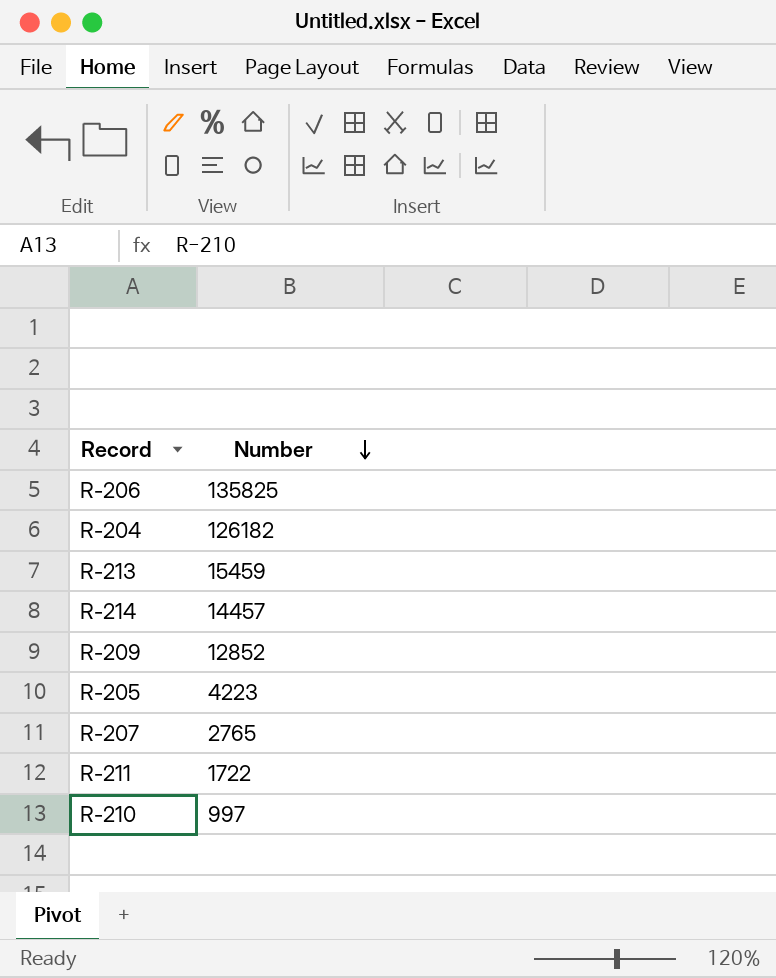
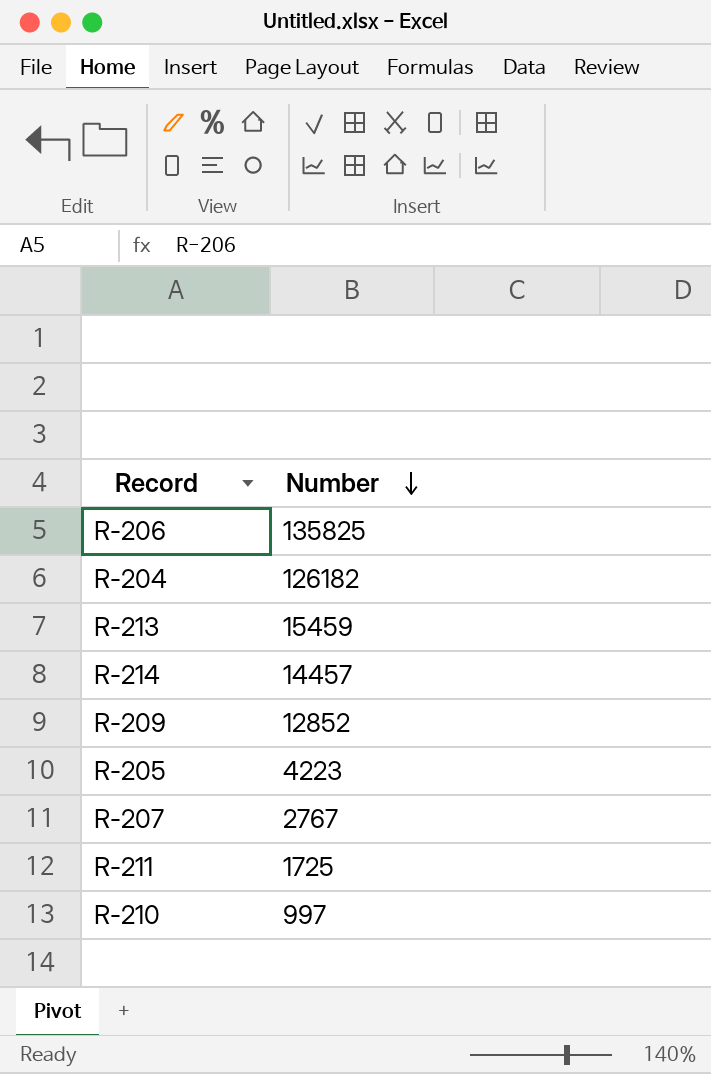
R-207 | Number: 2765 -> 2767
R-211 | Number: 1722 -> 1725

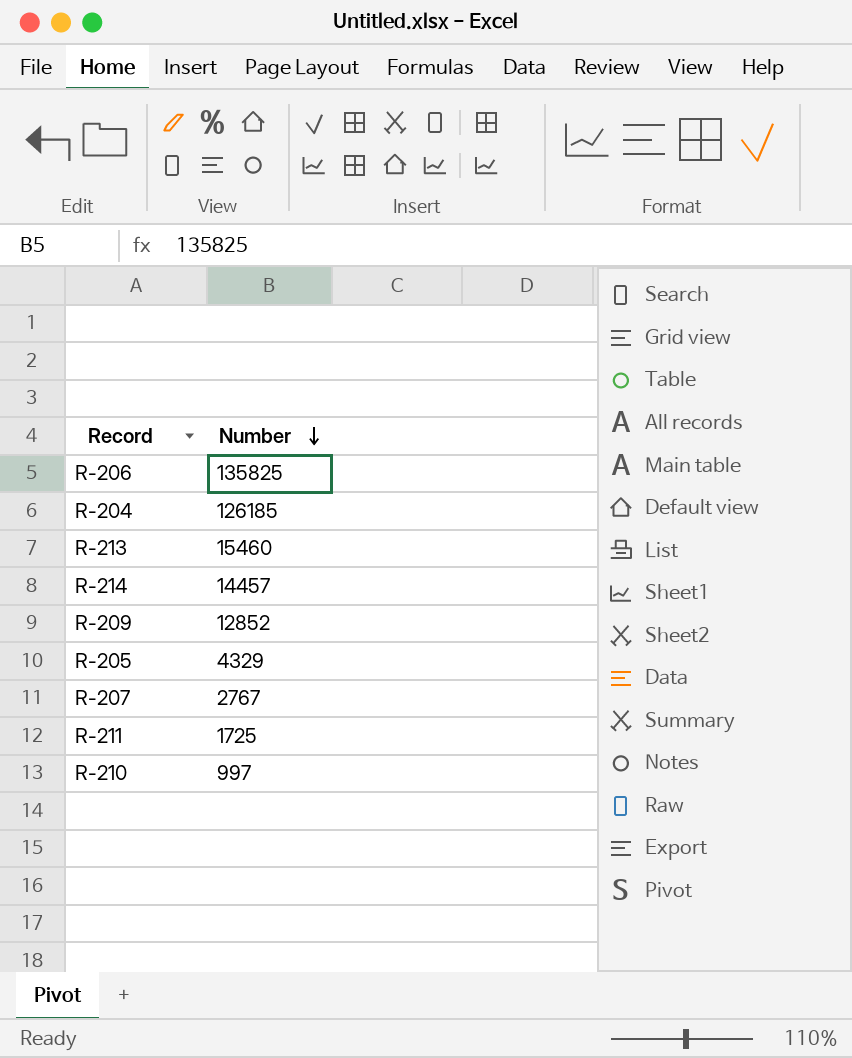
R-204 | Number: 126182 -> 126185
R-213 | Number: 15459 -> 15460
R-205 | Number: 4223 -> 4329

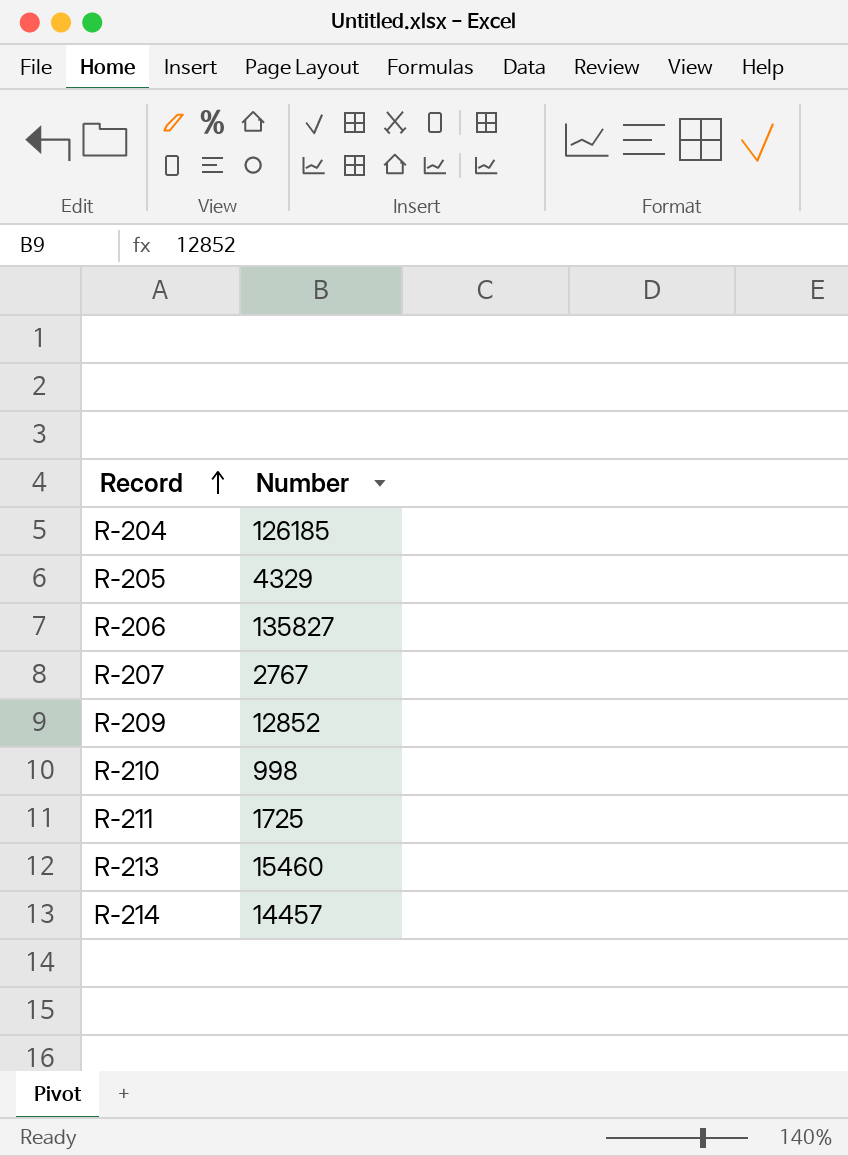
row order: Number descending -> Record ascending
R-206 | Number: 135825 -> 135827
R-210 | Number: 997 -> 998

